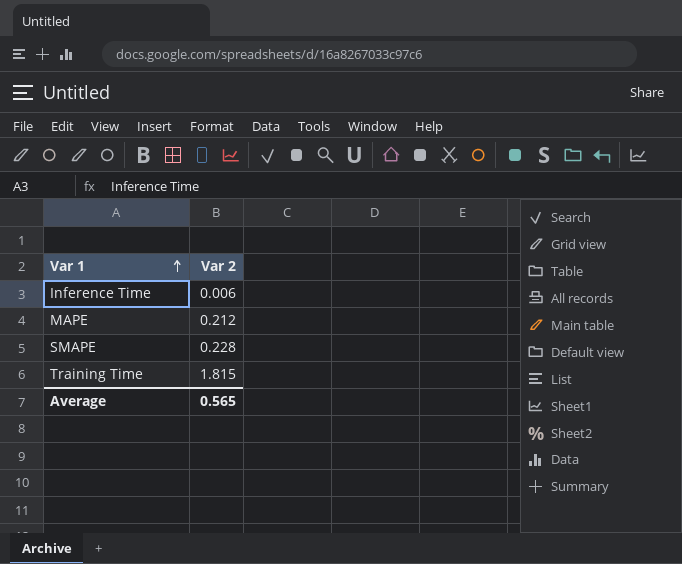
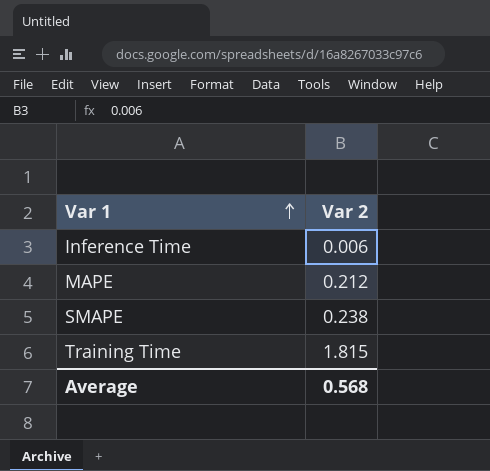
SMAPE | Var 2: 0.228 -> 0.238
Average | Var 2: 0.565 -> 0.568

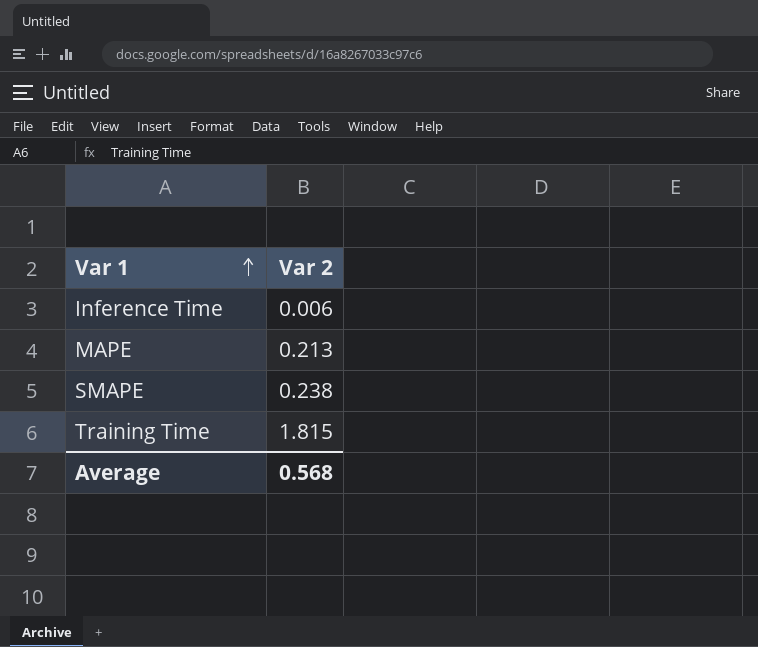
MAPE | Var 2: 0.212 -> 0.213

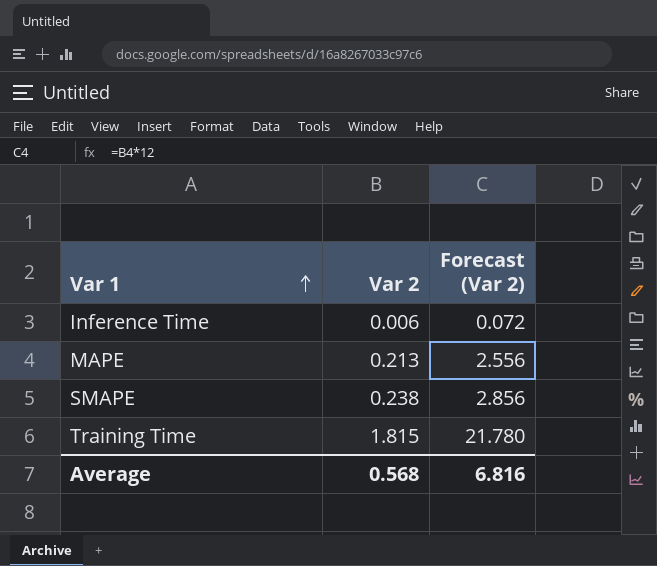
column Forecast (Var 2) | formula: none -> [Var 2] * 12

